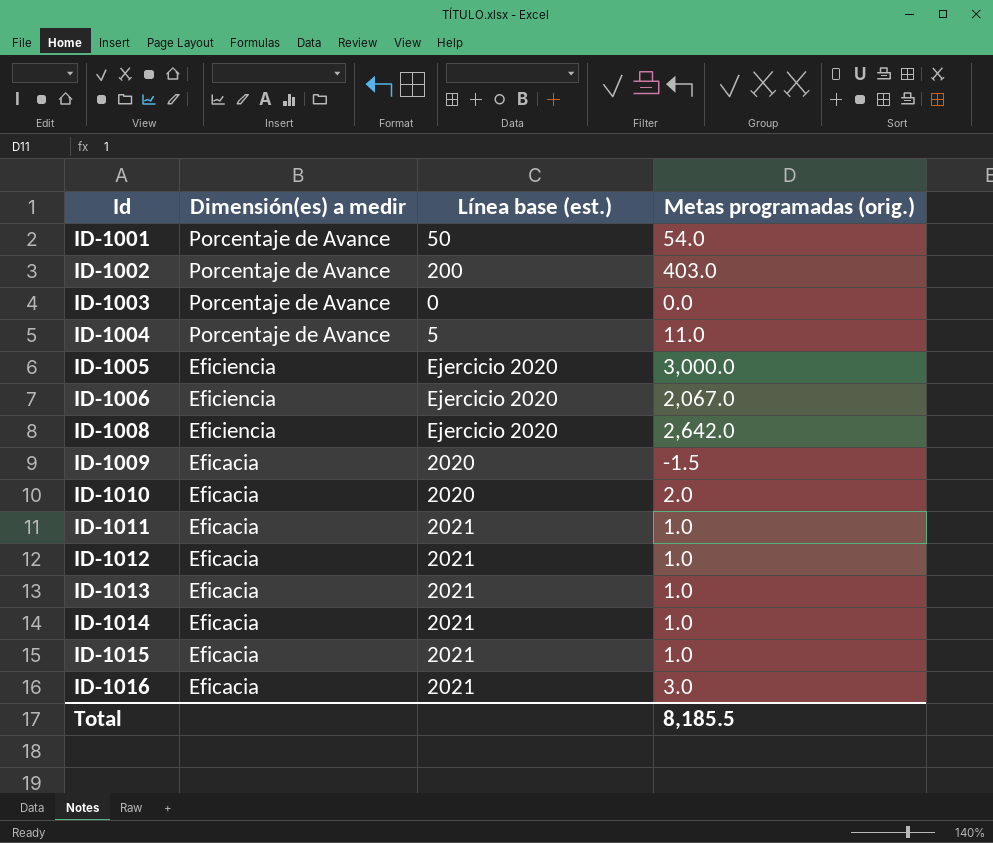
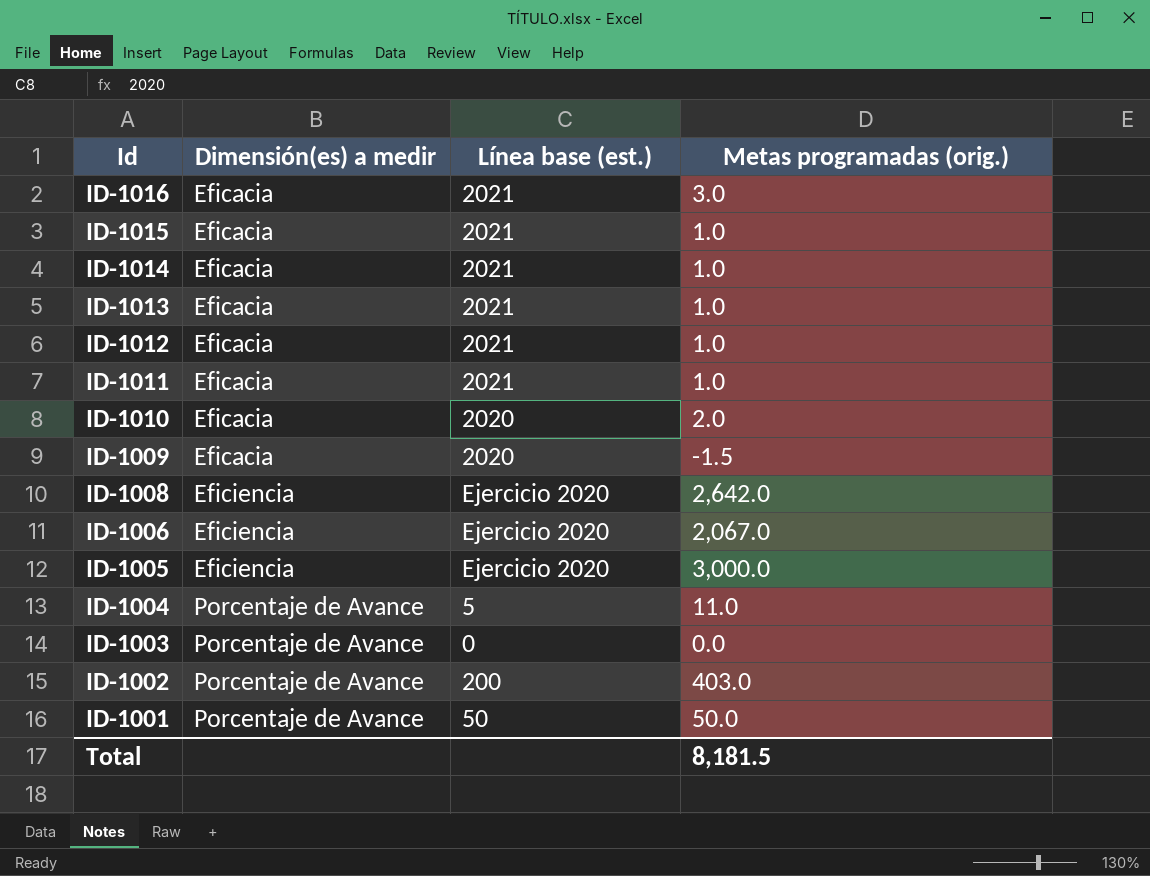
row order: Id ascending -> Id descending
ID-1001 | Metas programadas (orig.): 54.0 -> 50.0
Total | Metas programadas (orig.): 8,185.5 -> 8,181.5

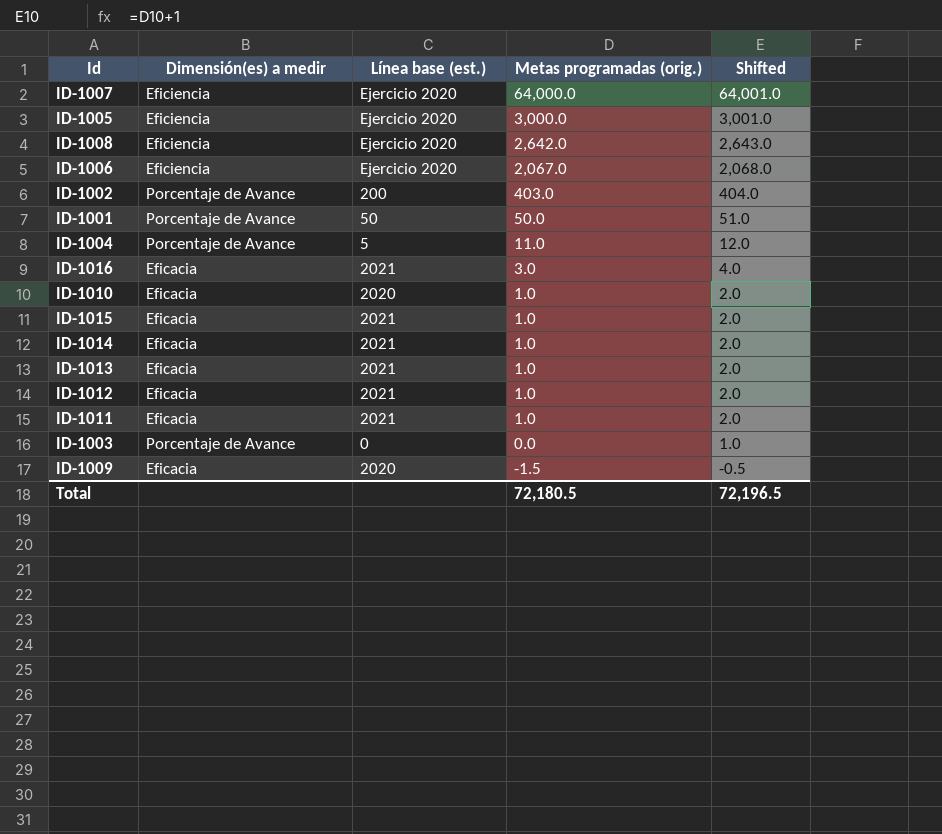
row order: Id descending -> Metas programadas (orig.) descending
column Shifted | formula: none -> [Metas programadas (orig.)] + 1
row ID-1007: none -> Eficiencia | Ejercicio 2020 | 64,000.0 | 64,001.0
ID-1010 | Metas programadas (orig.): 2.0 -> 1.0
Total | Metas programadas (orig.): 8,181.5 -> 72,180.5

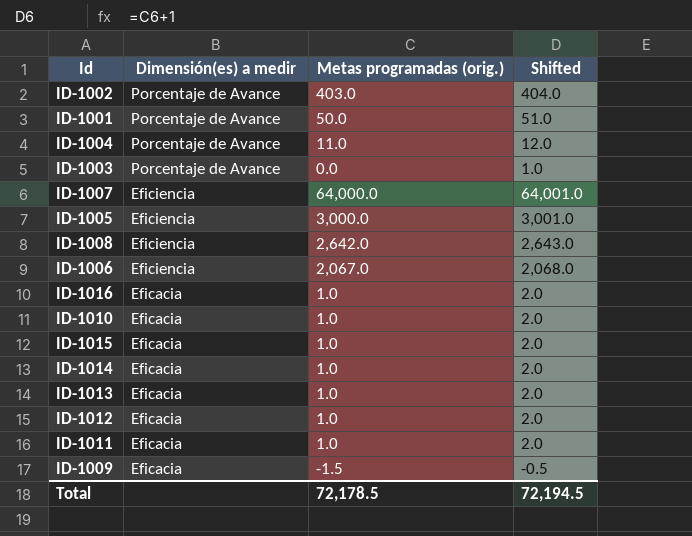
row order: Metas programadas (orig.) descending -> Dimensión(es) a medir descending
column Línea base (est.) | position: 3 -> none
ID-1016 | Metas programadas (orig.): 3.0 -> 1.0
ID-1016 | Shifted: 4.0 -> 2.0
Total | Metas programadas (orig.): 72,180.5 -> 72,178.5
Total | Shifted: 72,196.5 -> 72,194.5

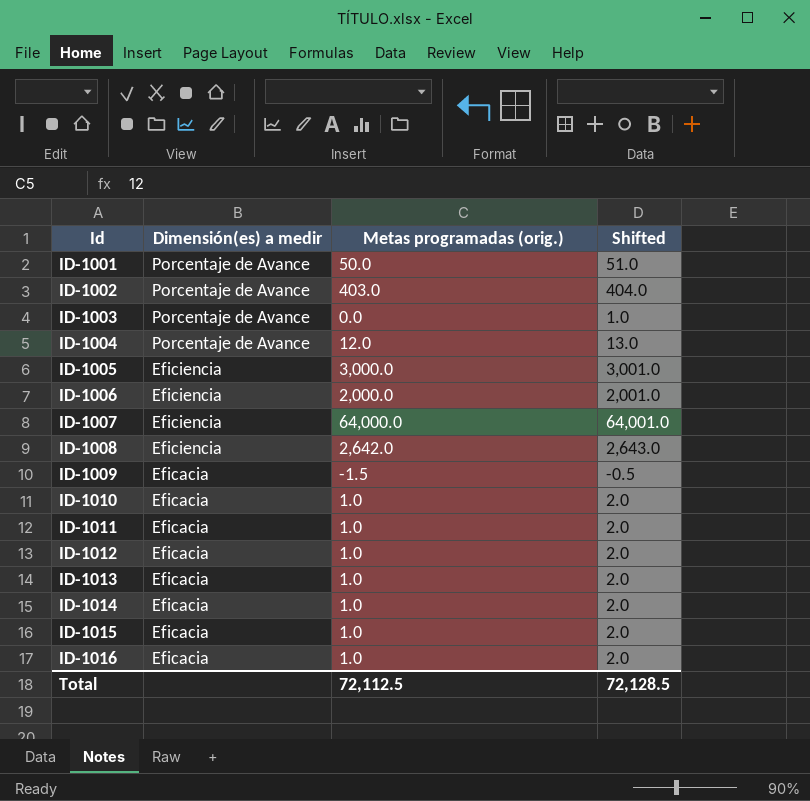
row order: Dimensión(es) a medir descending -> Id ascending
ID-1004 | Metas programadas (orig.): 11.0 -> 12.0
ID-1004 | Shifted: 12.0 -> 13.0
ID-1006 | Metas programadas (orig.): 2,067.0 -> 2,000.0
ID-1006 | Shifted: 2,068.0 -> 2,001.0
Total | Metas programadas (orig.): 72,178.5 -> 72,112.5
Total | Shifted: 72,194.5 -> 72,128.5

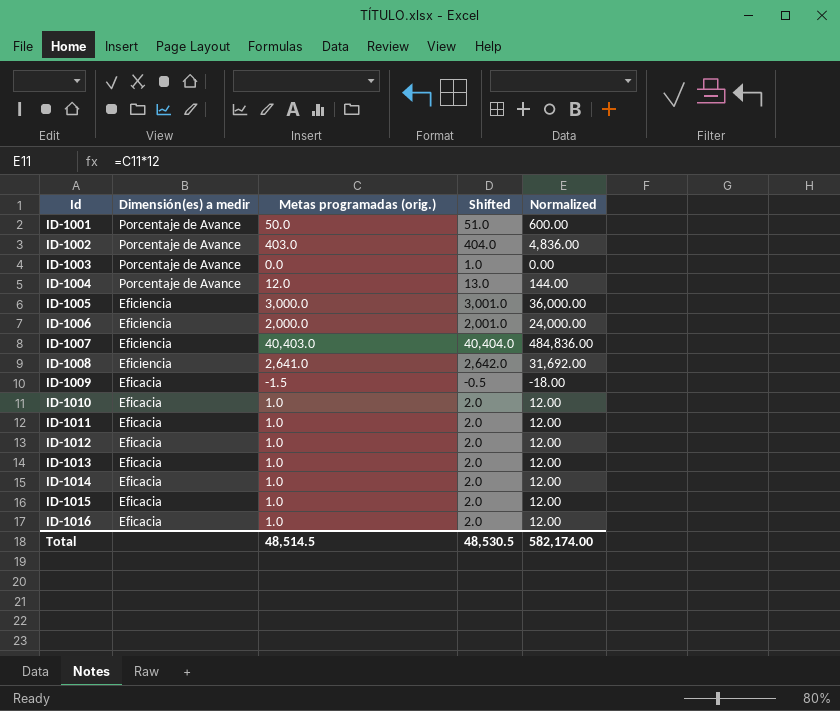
column Normalized | formula: none -> [Metas programadas (orig.)] * 12
ID-1007 | Metas programadas (orig.): 64,000.0 -> 40,403.0
ID-1007 | Shifted: 64,001.0 -> 40,404.0
ID-1008 | Metas programadas (orig.): 2,642.0 -> 2,641.0
ID-1008 | Shifted: 2,643.0 -> 2,642.0
Total | Metas programadas (orig.): 72,112.5 -> 48,514.5
Total | Shifted: 72,128.5 -> 48,530.5

